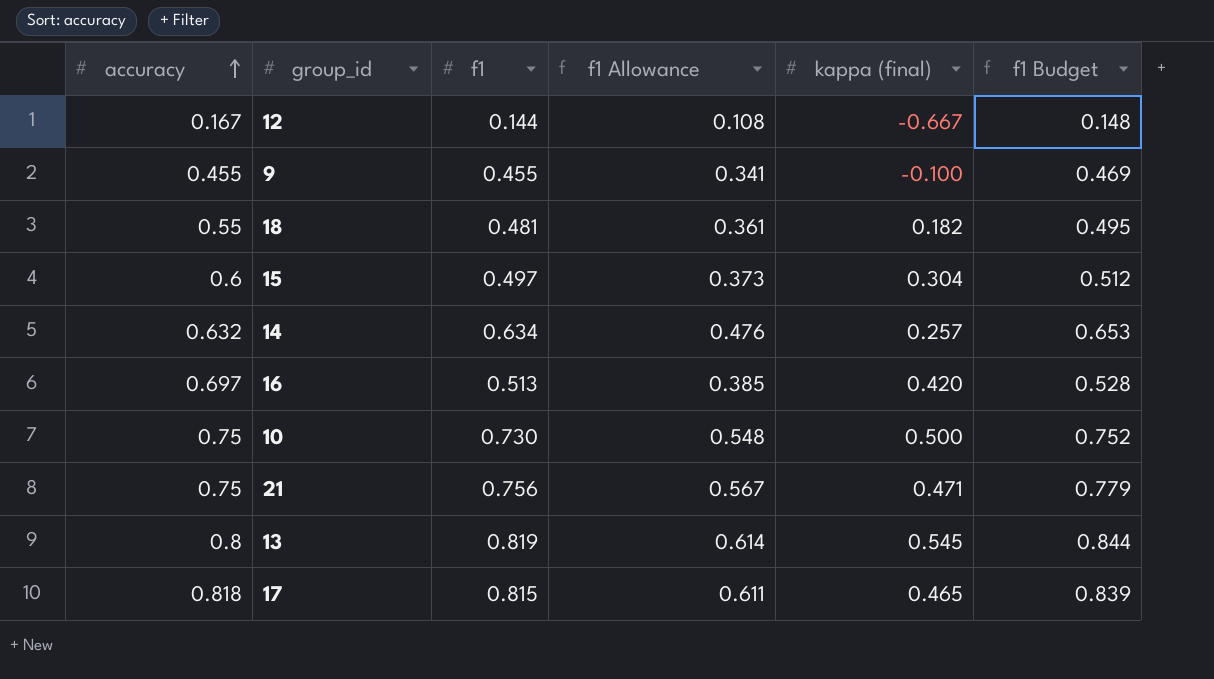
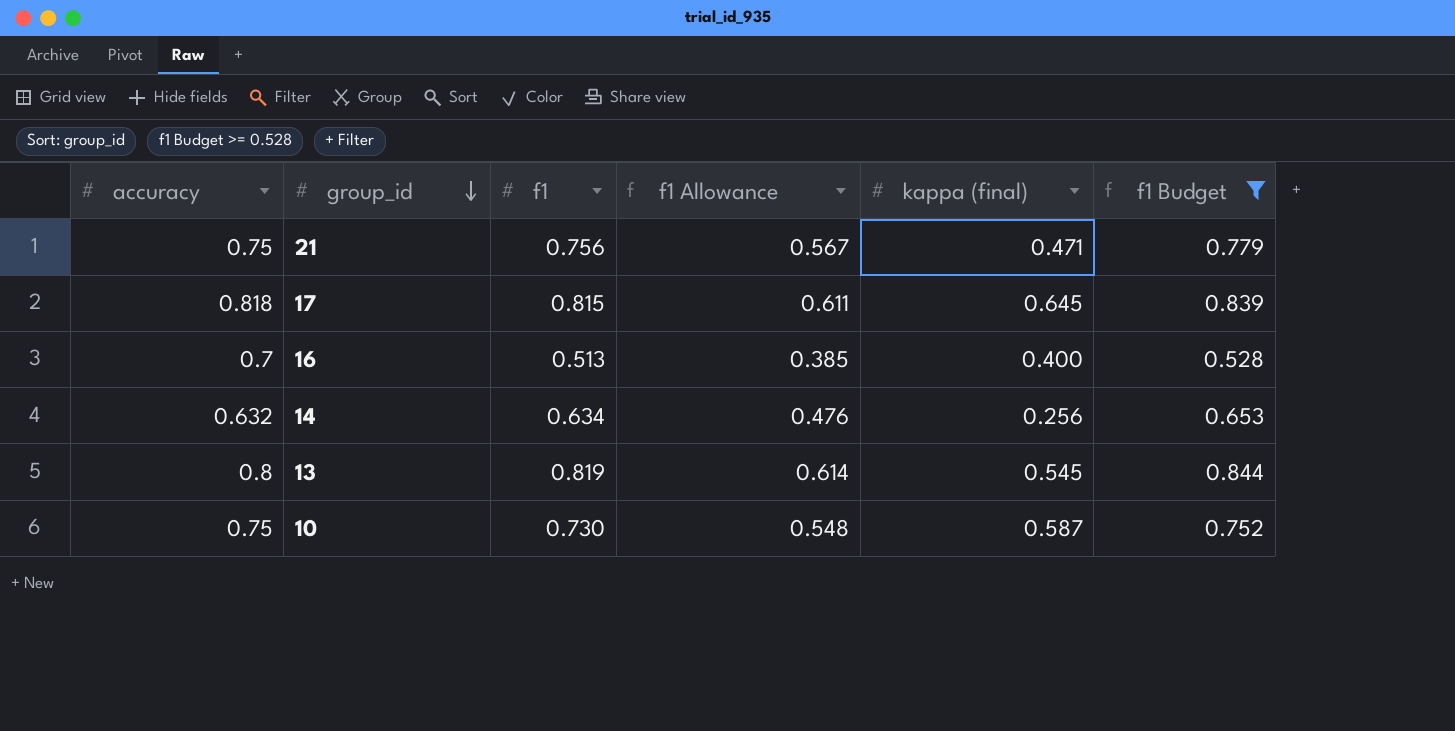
filter: none -> f1 Budget >= 0.528
row order: accuracy ascending -> group_id descending
17 | kappa (final): 0.465 -> 0.645
16 | accuracy: 0.697 -> 0.7
16 | kappa (final): 0.420 -> 0.400
14 | kappa (final): 0.257 -> 0.256
10 | kappa (final): 0.500 -> 0.587

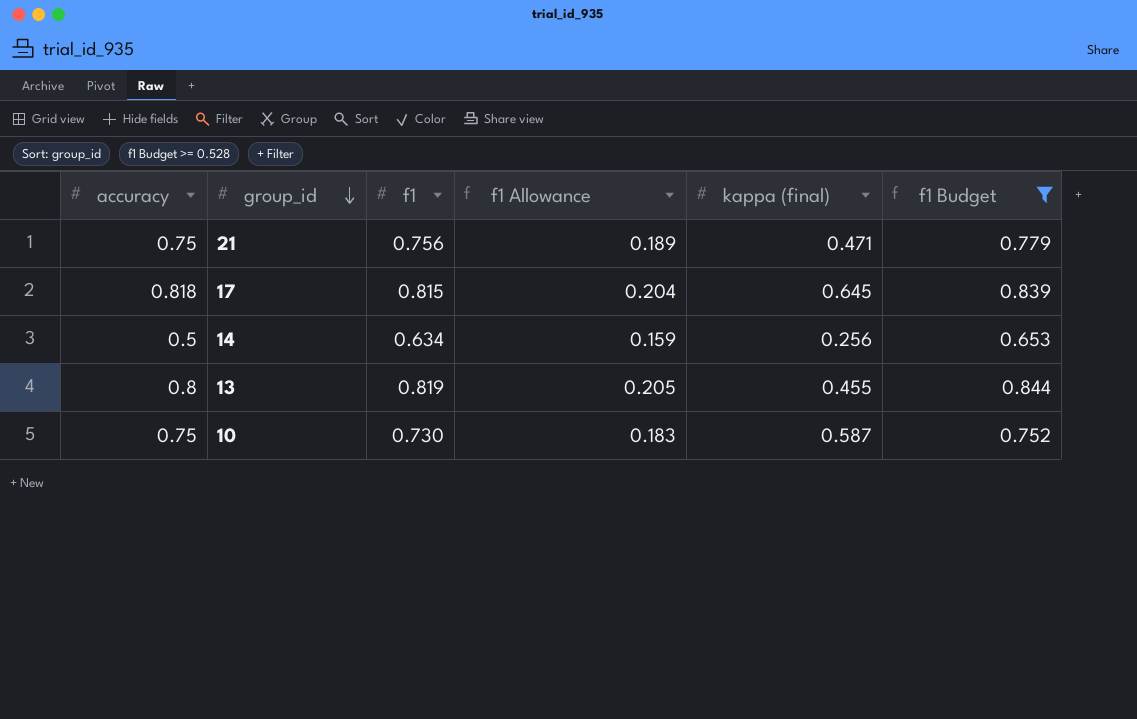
column f1 Allowance | formula: [f1] * 0.75 -> [f1] * 0.25
row 16: 0.7 | 0.513 | 0.385 | 0.400 | 0.528 -> none
14 | accuracy: 0.632 -> 0.5
13 | kappa (final): 0.545 -> 0.455

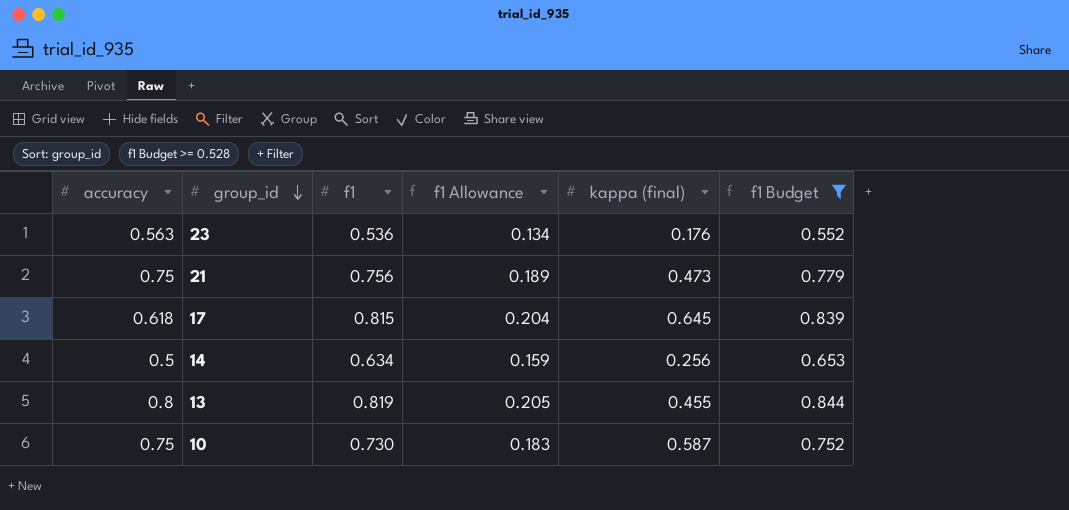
row 23: none -> 0.563 | 0.536 | 0.134 | 0.176 | 0.552
21 | kappa (final): 0.471 -> 0.473
17 | accuracy: 0.818 -> 0.618

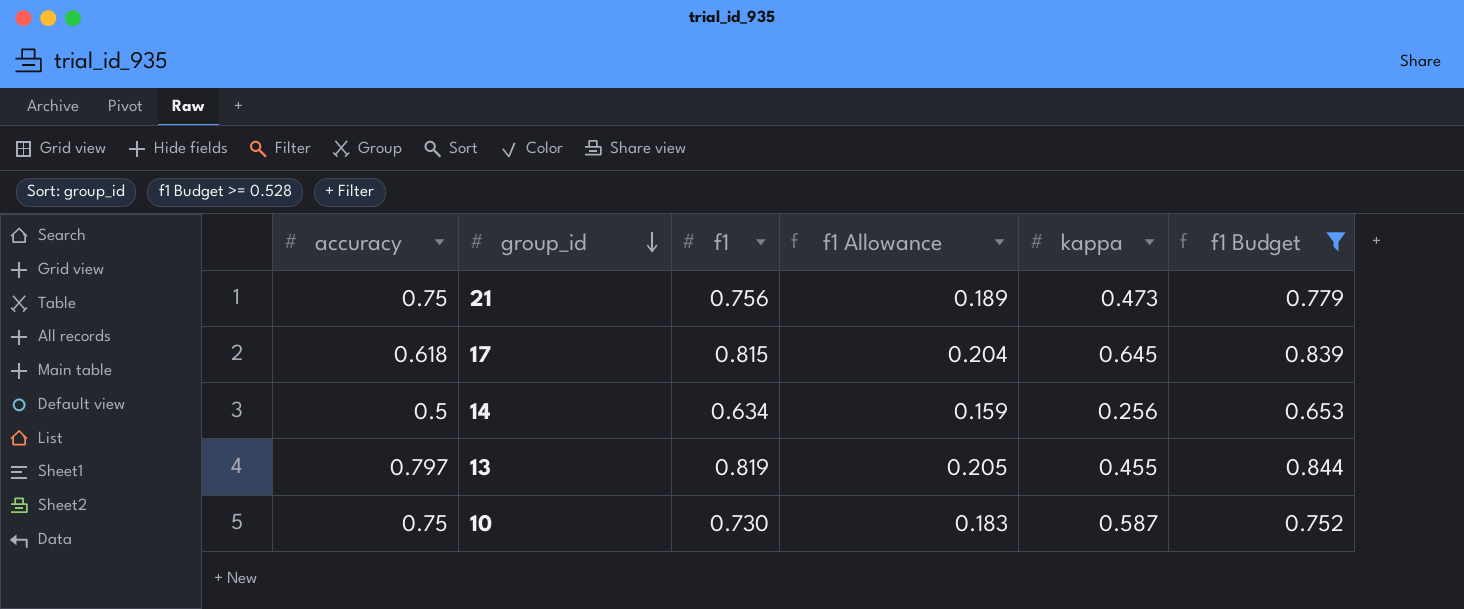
column name: kappa (final) -> kappa
row 23: 0.563 | 0.536 | 0.134 | 0.176 | 0.552 -> none
13 | accuracy: 0.8 -> 0.797

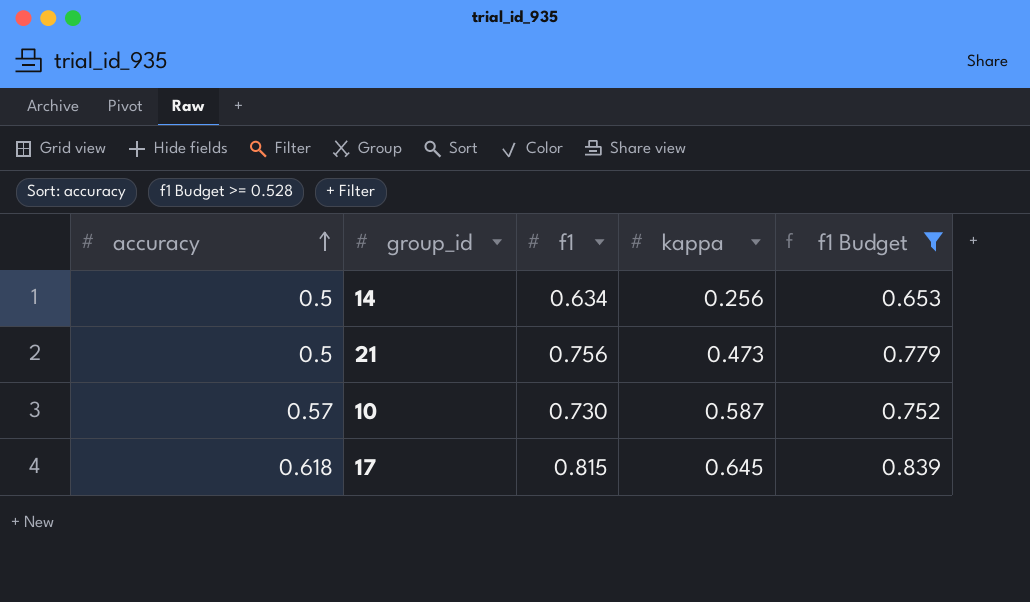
row order: group_id descending -> accuracy ascending
column f1 Allowance | formula: [f1] * 0.25 -> none
row 13: 0.797 | 0.819 | 0.205 | 0.455 | 0.844 -> none
21 | accuracy: 0.75 -> 0.5
10 | accuracy: 0.75 -> 0.57

